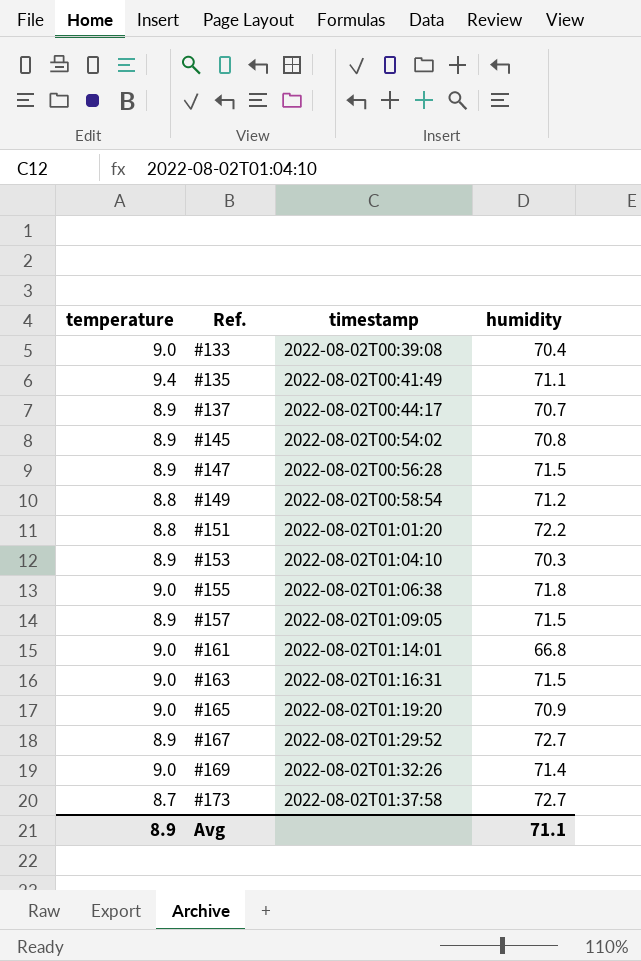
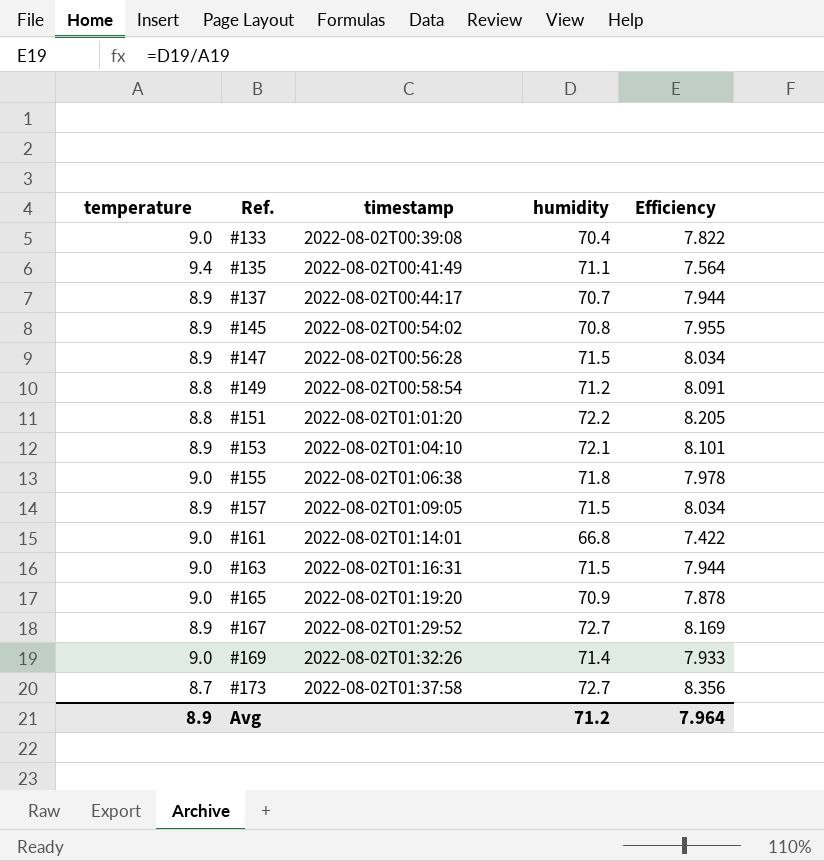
column Efficiency | formula: none -> [humidity] / [temperature]
#153 | humidity: 70.3 -> 72.1
Avg | humidity: 71.1 -> 71.2

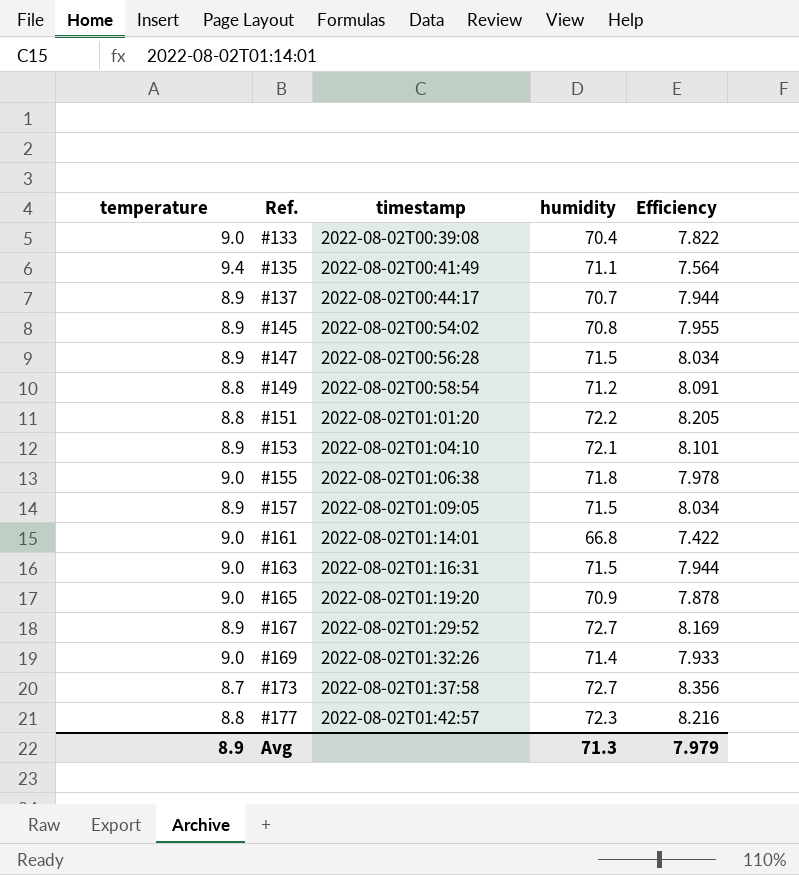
row #177: none -> 8.8 | 2022-08-02T01:42:57 | 72.3 | 8.216
Avg | humidity: 71.2 -> 71.3
Avg | Efficiency: 7.964 -> 7.979

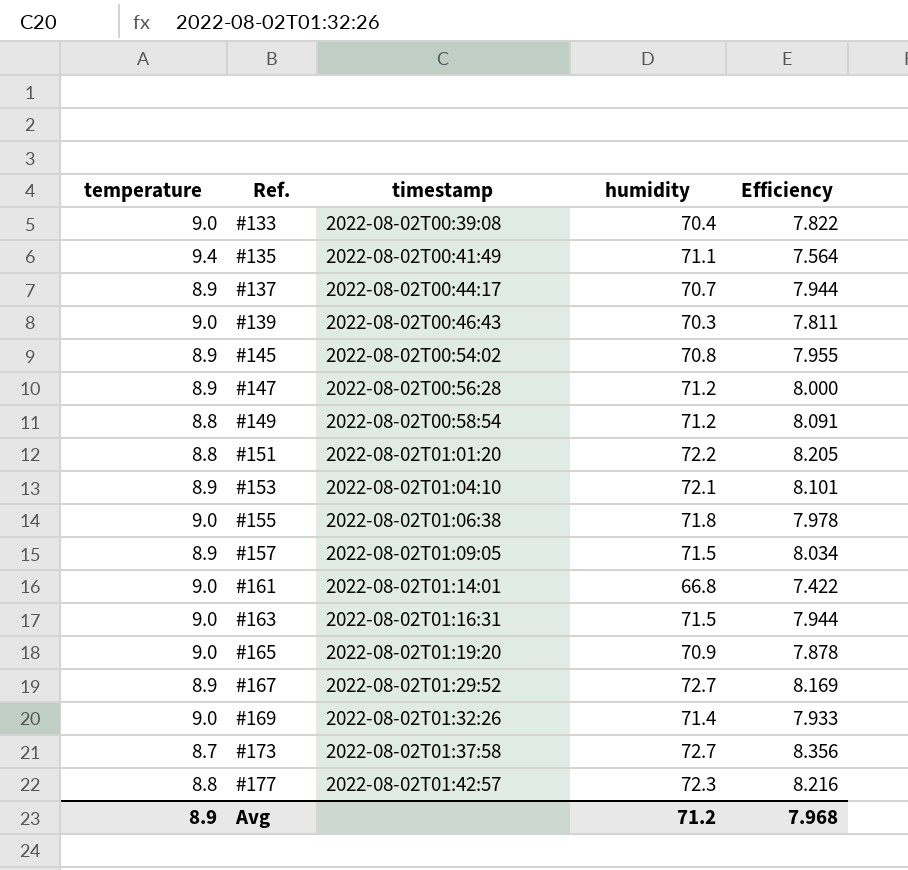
row #139: none -> 9.0 | 2022-08-02T00:46:43 | 70.3 | 7.811
#147 | humidity: 71.5 -> 71.2
#147 | Efficiency: 8.034 -> 8.000
Avg | humidity: 71.3 -> 71.2
Avg | Efficiency: 7.979 -> 7.968

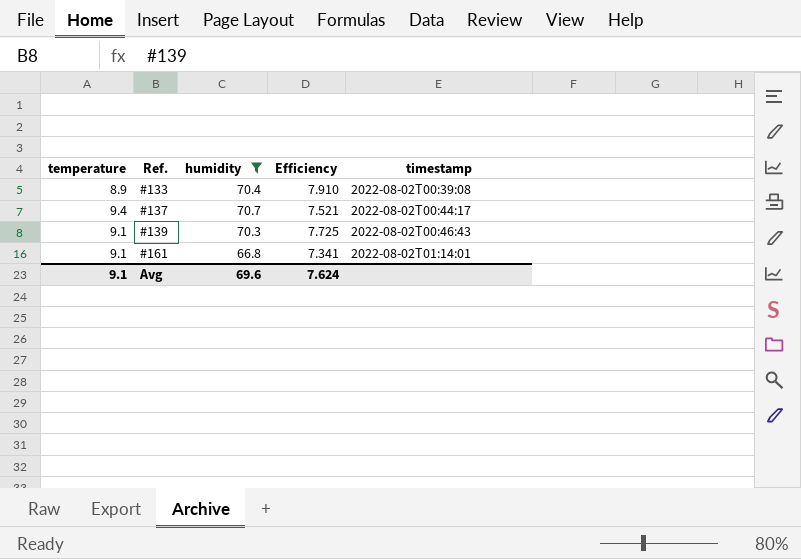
filter: none -> humidity <= 70.7
column timestamp | position: 3 -> 5
#133 | temperature: 9.0 -> 8.9
#133 | Efficiency: 7.822 -> 7.910
#137 | temperature: 8.9 -> 9.4
#137 | Efficiency: 7.944 -> 7.521
#139 | temperature: 9.0 -> 9.1
#139 | Efficiency: 7.811 -> 7.725
#161 | temperature: 9.0 -> 9.1
#161 | Efficiency: 7.422 -> 7.341
Avg | temperature: 8.9 -> 9.1
Avg | humidity: 71.2 -> 69.6
Avg | Efficiency: 7.968 -> 7.624

